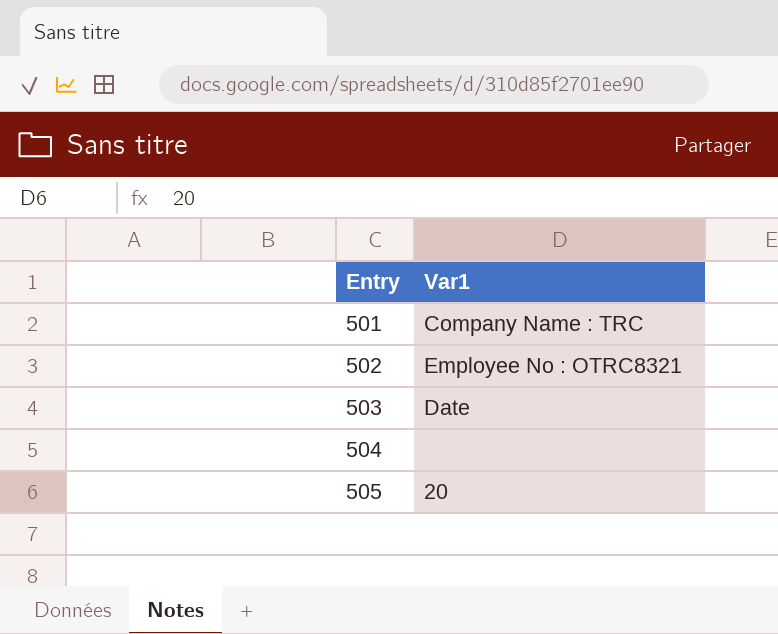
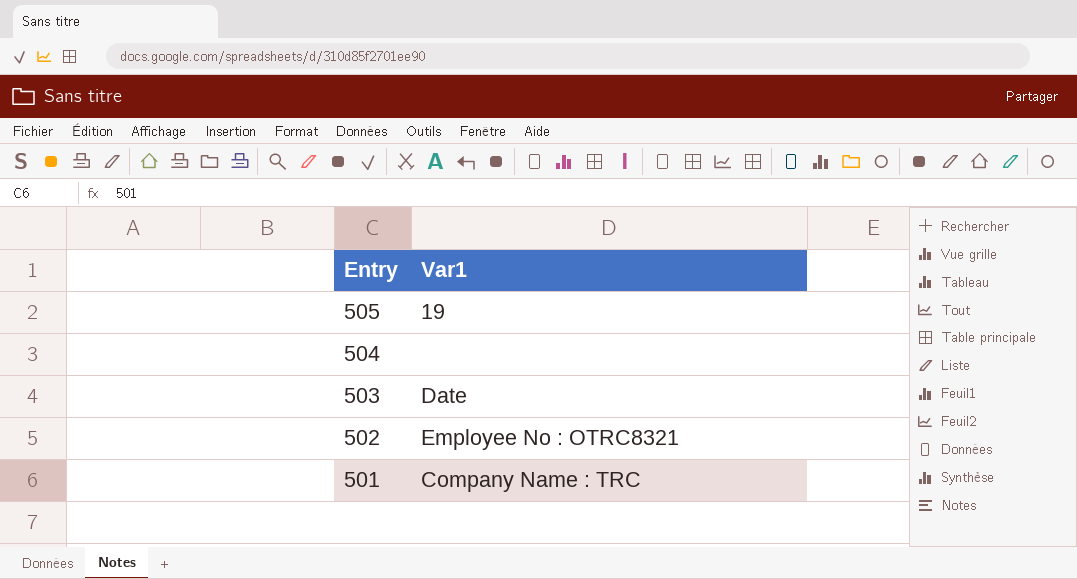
row order: Entry ascending -> Entry descending
505 | Var1: 20 -> 19

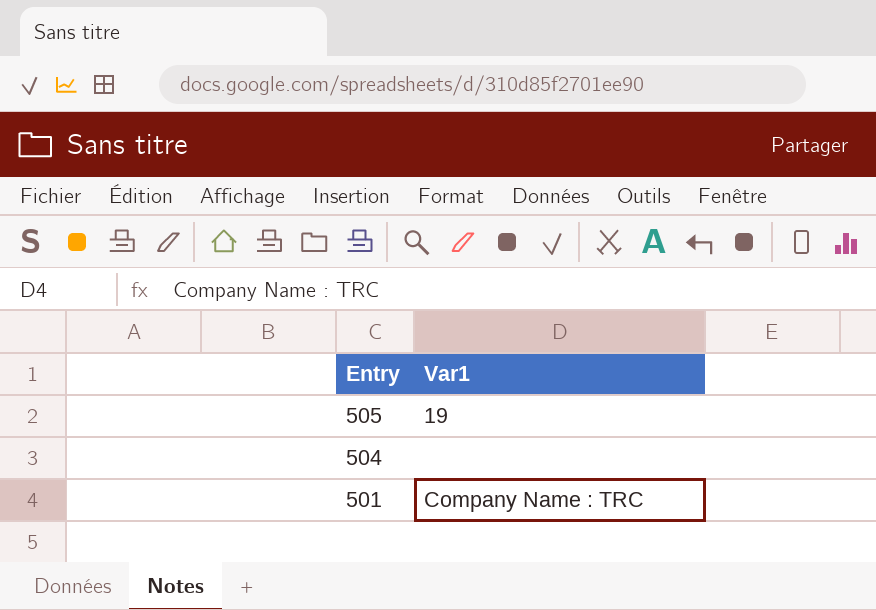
row 503: Date -> none
row 502: Employee No : OTRC8321 -> none

